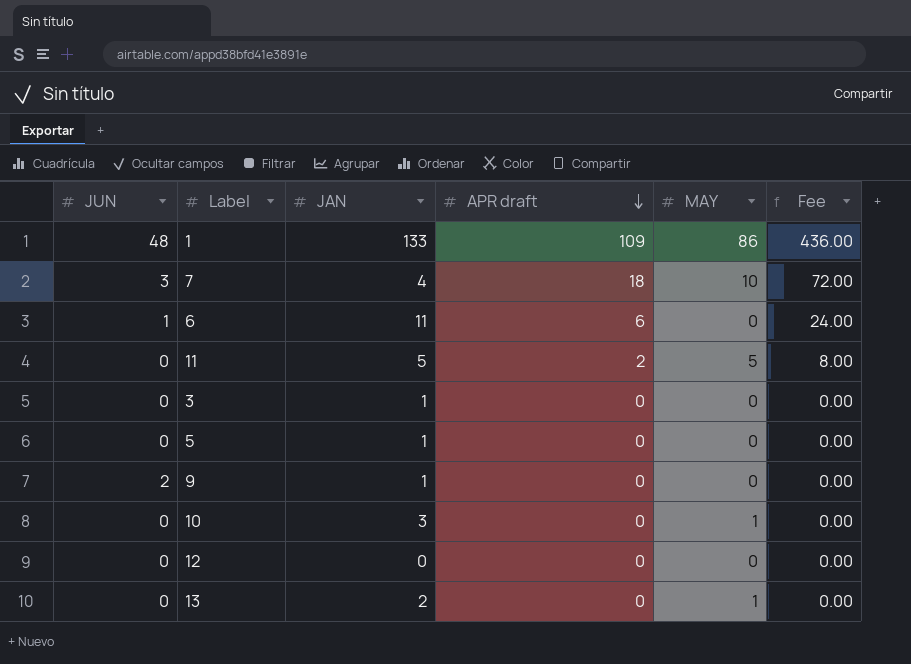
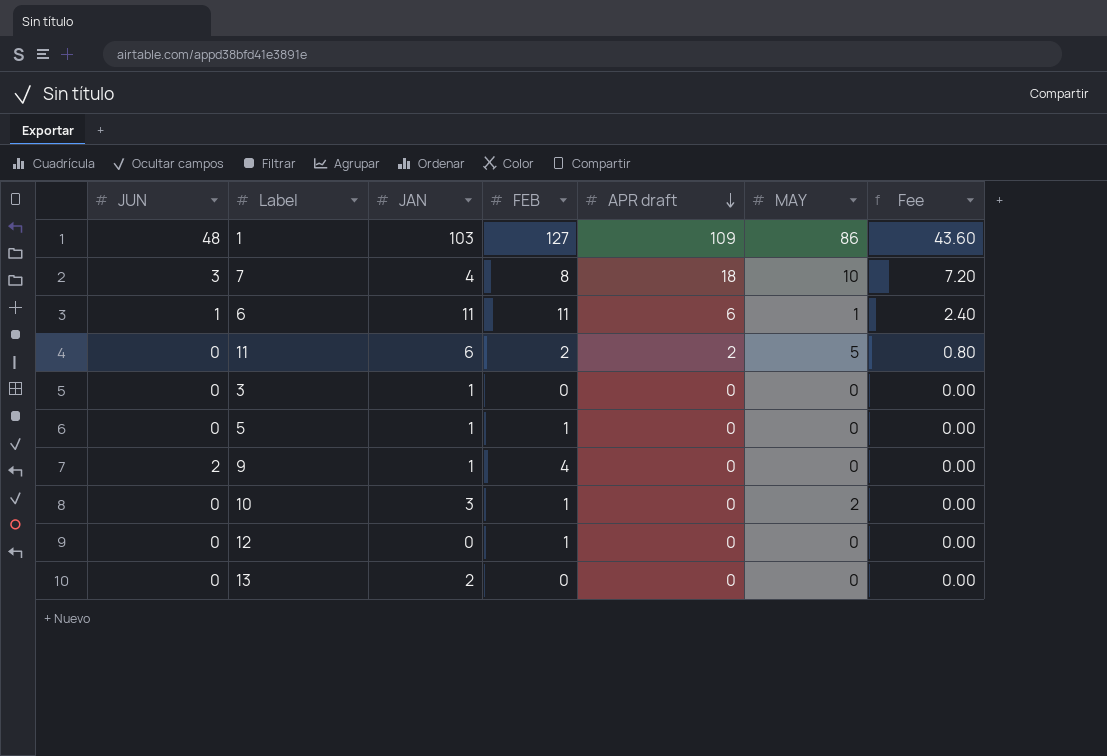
column FEB | position: none -> 4
column Fee | formula: [APR draft] * 4 -> [APR draft] * 0.4
1 | JAN: 133 -> 103
6 | MAY: 0 -> 1
11 | JAN: 5 -> 6
10 | MAY: 1 -> 2
13 | MAY: 1 -> 0

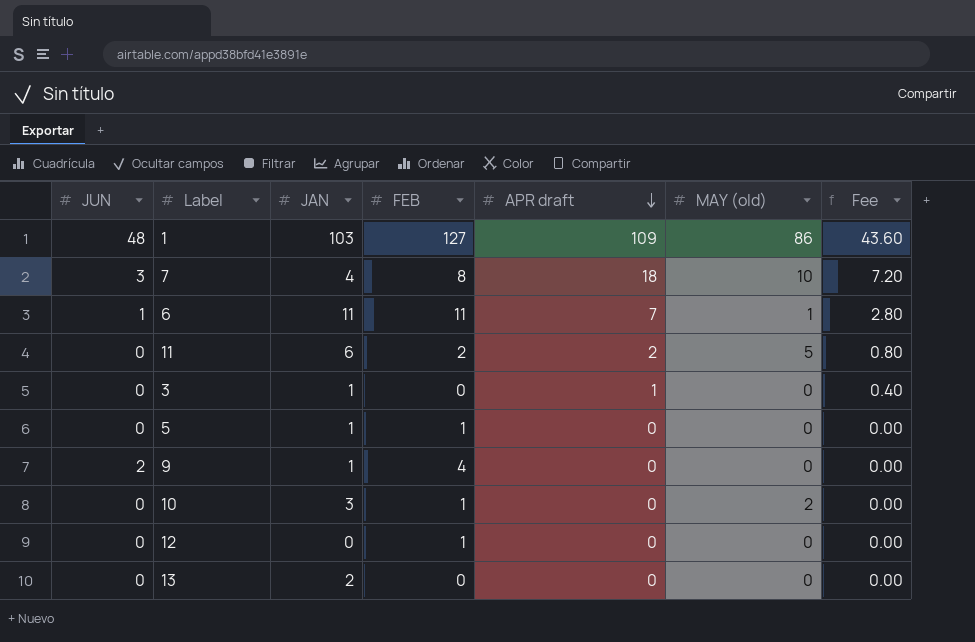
column name: MAY -> MAY (old)
6 | APR draft: 6 -> 7
6 | Fee: 2.40 -> 2.80
3 | APR draft: 0 -> 1
3 | Fee: 0.00 -> 0.40

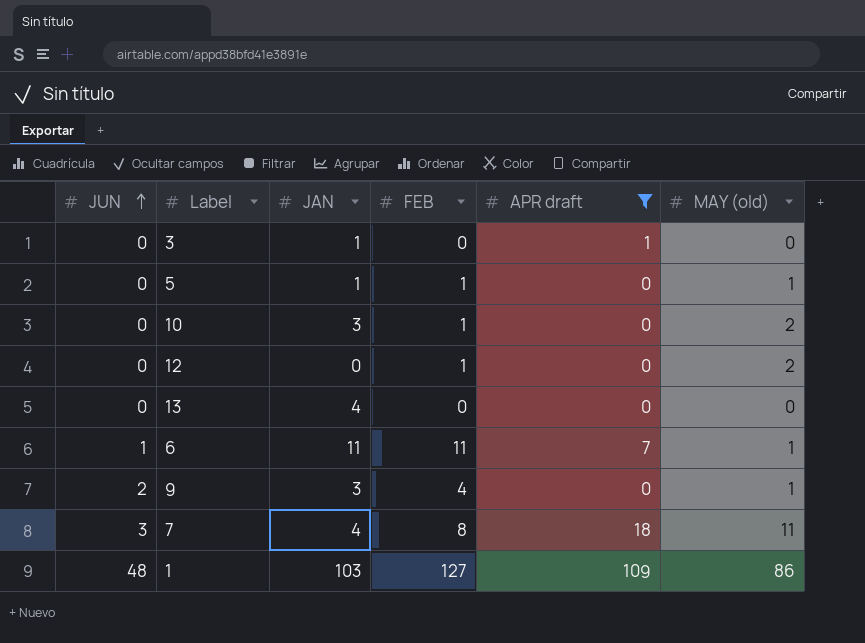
filter: none -> APR draft != 2
row order: APR draft descending -> JUN ascending
column Fee | formula: [APR draft] * 0.4 -> none
5 | MAY (old): 0 -> 1
12 | MAY (old): 0 -> 2
13 | JAN: 2 -> 4
9 | JAN: 1 -> 3
9 | MAY (old): 0 -> 1
7 | MAY (old): 10 -> 11

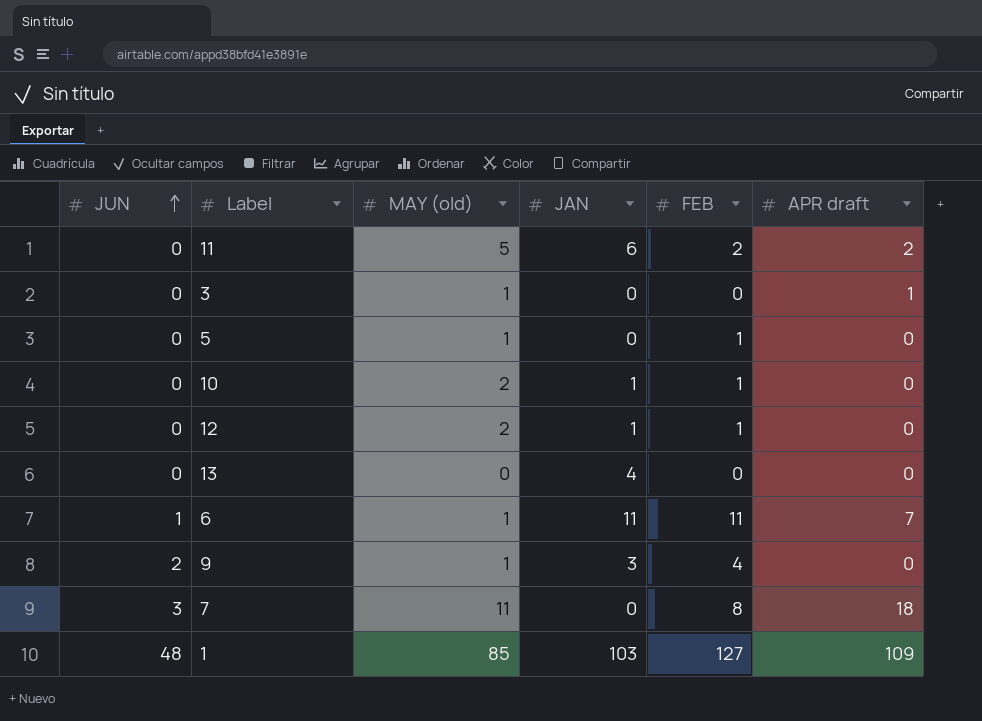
filter: APR draft != 2 -> none
column MAY (old) | position: 6 -> 3
3 | MAY (old): 0 -> 1
3 | JAN: 1 -> 0
5 | JAN: 1 -> 0
10 | JAN: 3 -> 1
12 | JAN: 0 -> 1
7 | JAN: 4 -> 0
1 | MAY (old): 86 -> 85

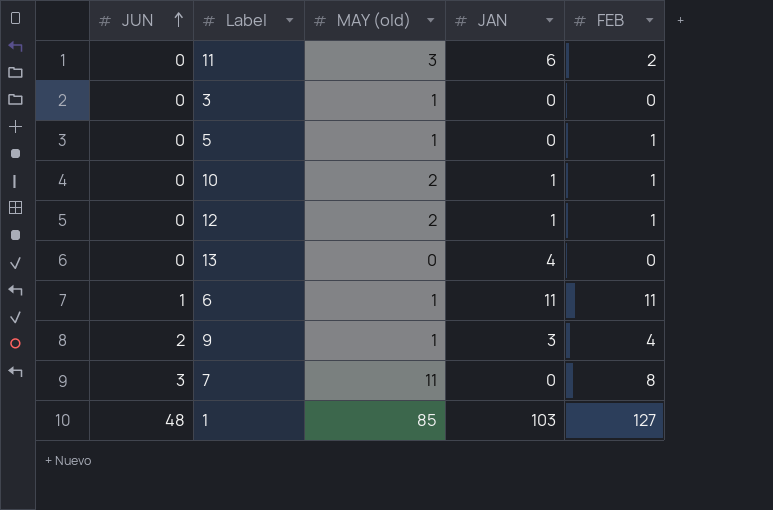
column APR draft | position: 6 -> none
11 | MAY (old): 5 -> 3

